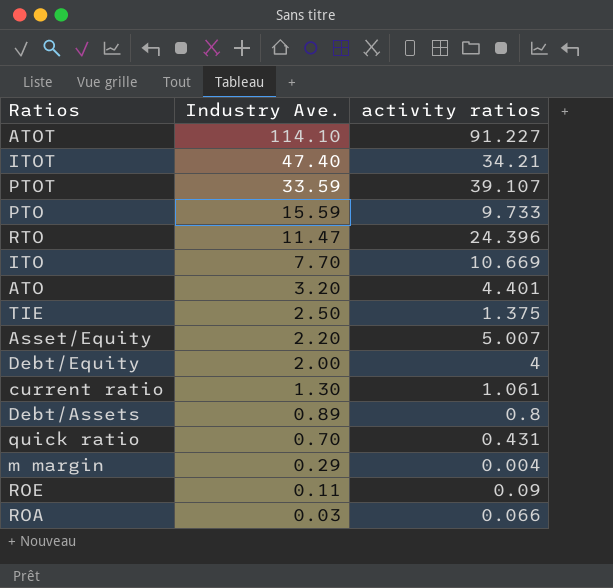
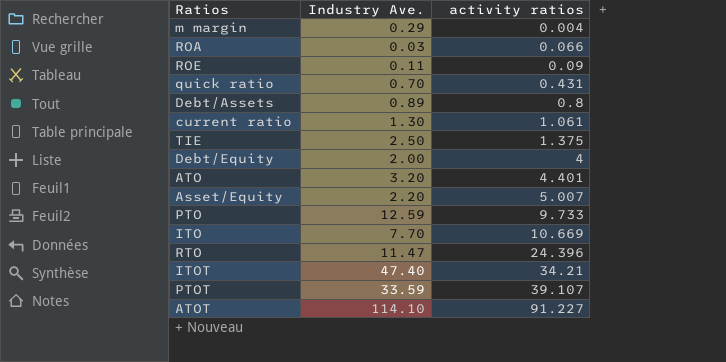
row order: Industry Ave. descending -> activity ratios ascending
PTO | Industry Ave.: 15.59 -> 12.59

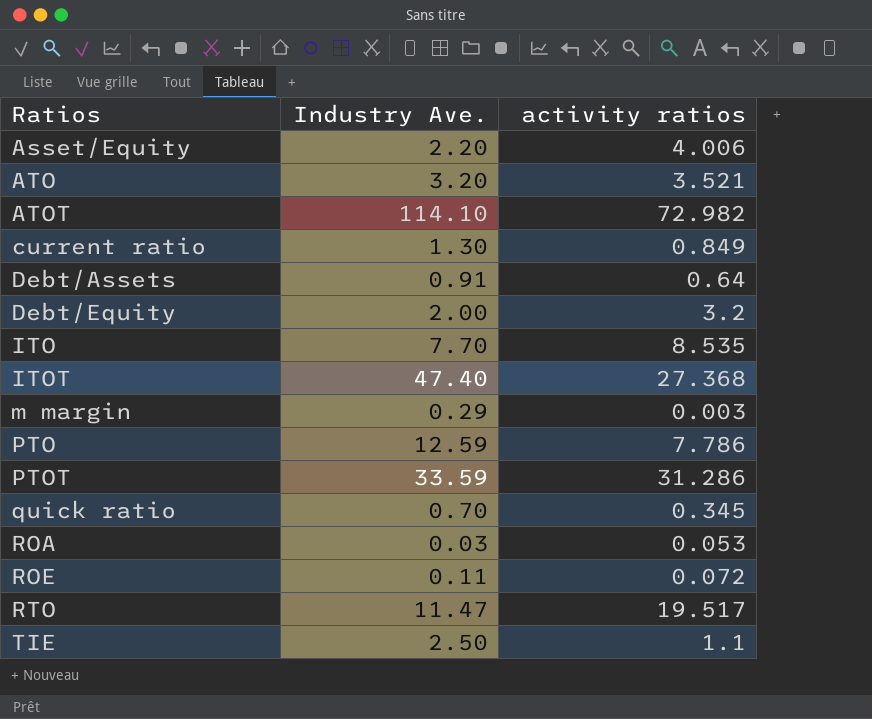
row order: activity ratios ascending -> Ratios ascending
Asset/Equity | activity ratios: 5.007 -> 4.006
ATO | activity ratios: 4.401 -> 3.521
ATOT | activity ratios: 91.227 -> 72.982
current ratio | activity ratios: 1.061 -> 0.849
Debt/Assets | Industry Ave.: 0.89 -> 0.91
Debt/Assets | activity ratios: 0.8 -> 0.64
Debt/Equity | activity ratios: 4 -> 3.2
ITO | activity ratios: 10.669 -> 8.535
ITOT | activity ratios: 34.21 -> 27.368
m margin | activity ratios: 0.004 -> 0.003
PTO | activity ratios: 9.733 -> 7.786
PTOT | activity ratios: 39.107 -> 31.286
quick ratio | activity ratios: 0.431 -> 0.345
ROA | activity ratios: 0.066 -> 0.053
ROE | activity ratios: 0.09 -> 0.072
RTO | activity ratios: 24.396 -> 19.517
TIE | activity ratios: 1.375 -> 1.1

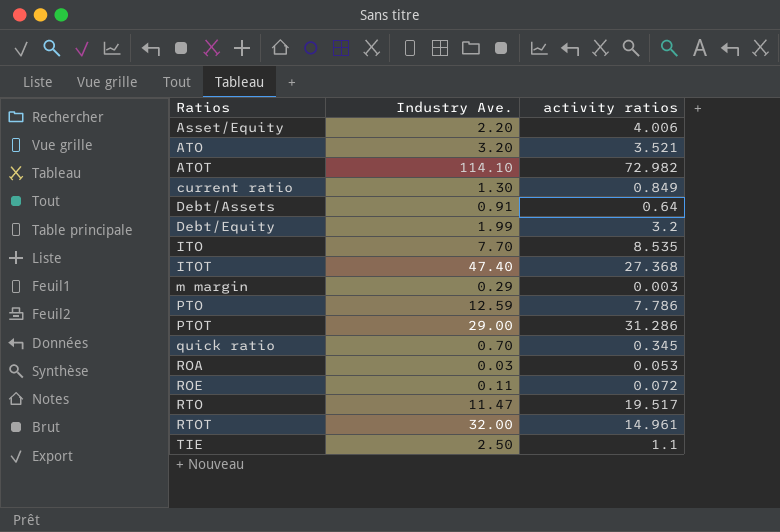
Debt/Equity | Industry Ave.: 2.00 -> 1.99
PTOT | Industry Ave.: 33.59 -> 29.00
row RTOT: none -> 32.00 | 14.961

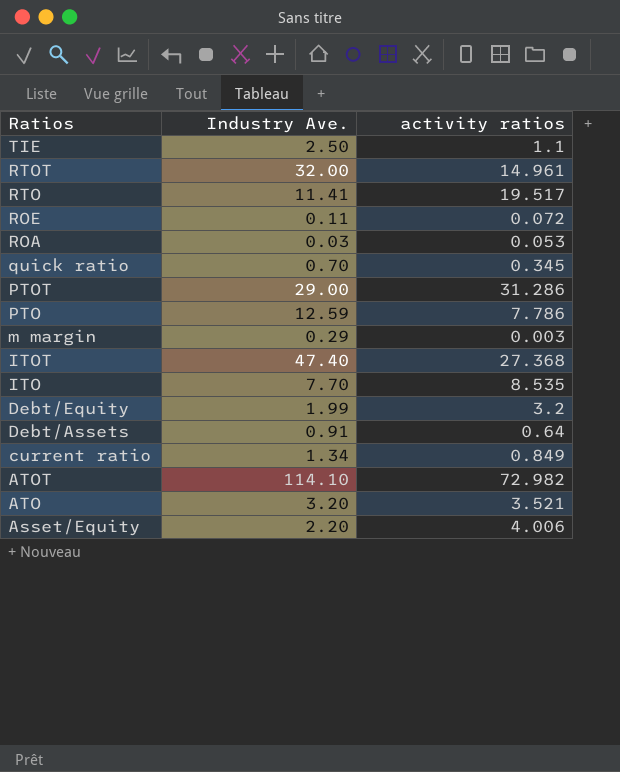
row order: Ratios ascending -> Ratios descending
RTO | Industry Ave.: 11.47 -> 11.41
current ratio | Industry Ave.: 1.30 -> 1.34

